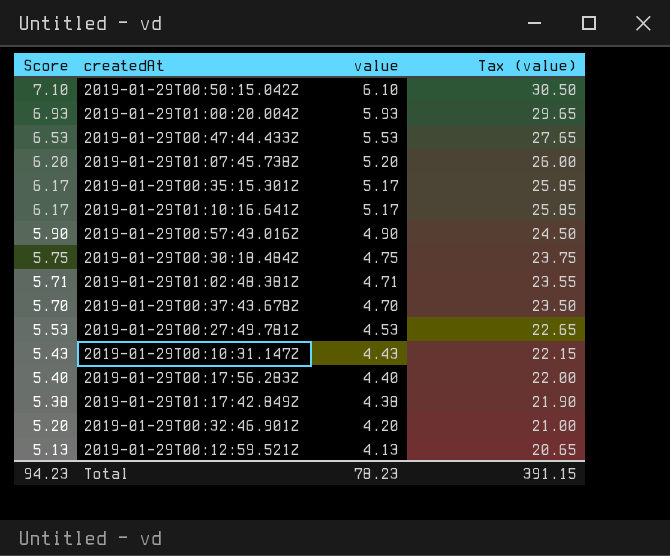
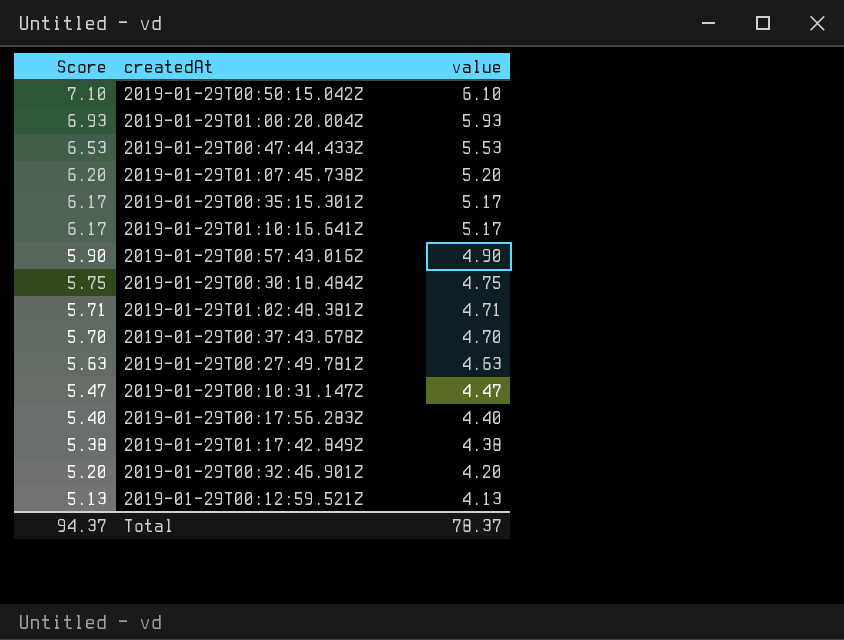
column Tax (value) | formula: [value] * 5 -> none
2019-01-29T00:27:49.781Z | Score: 5.53 -> 5.63
2019-01-29T00:27:49.781Z | value: 4.53 -> 4.63
2019-01-29T00:10:31.147Z | Score: 5.43 -> 5.47
2019-01-29T00:10:31.147Z | value: 4.43 -> 4.47
Total | Score: 94.23 -> 94.37
Total | value: 78.23 -> 78.37

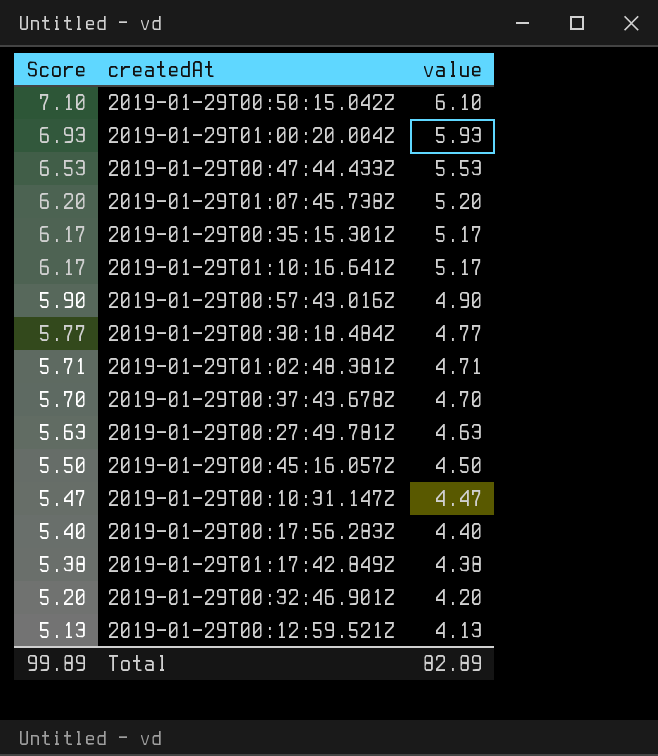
2019-01-29T00:30:18.484Z | Score: 5.75 -> 5.77
2019-01-29T00:30:18.484Z | value: 4.75 -> 4.77
row 2019-01-29T00:45:16.057Z: none -> 5.50 | 4.50
Total | Score: 94.37 -> 99.89
Total | value: 78.37 -> 82.89

